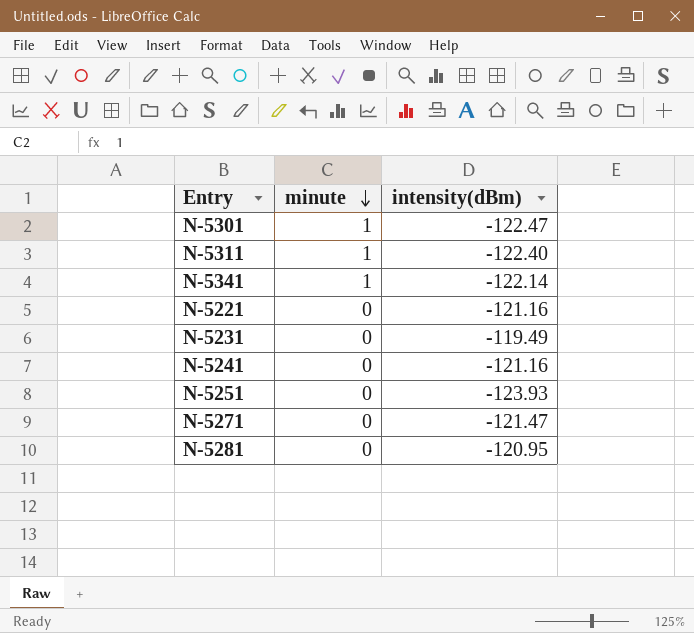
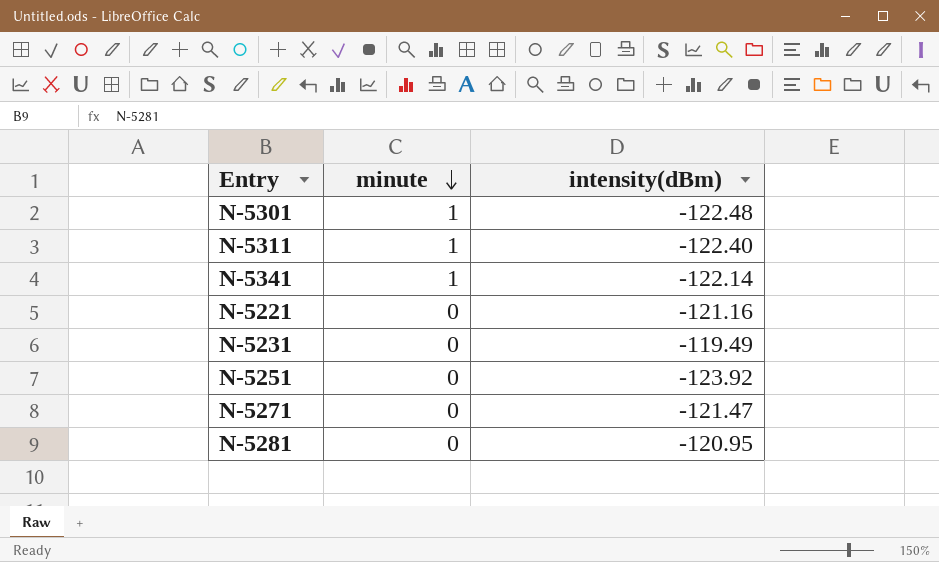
row N-5241: 0 | -121.16 -> none
N-5301 | intensity(dBm): -122.47 -> -122.48
N-5251 | intensity(dBm): -123.93 -> -123.92

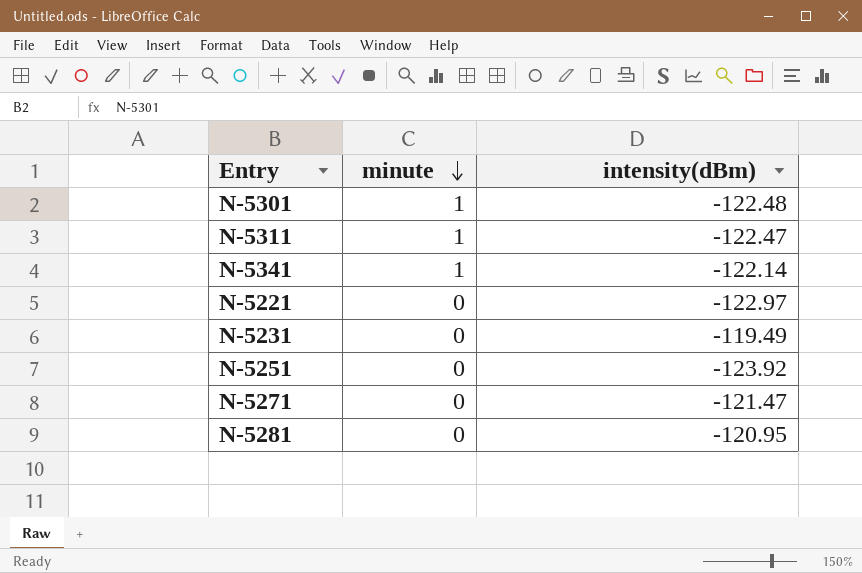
N-5311 | intensity(dBm): -122.40 -> -122.47
N-5221 | intensity(dBm): -121.16 -> -122.97

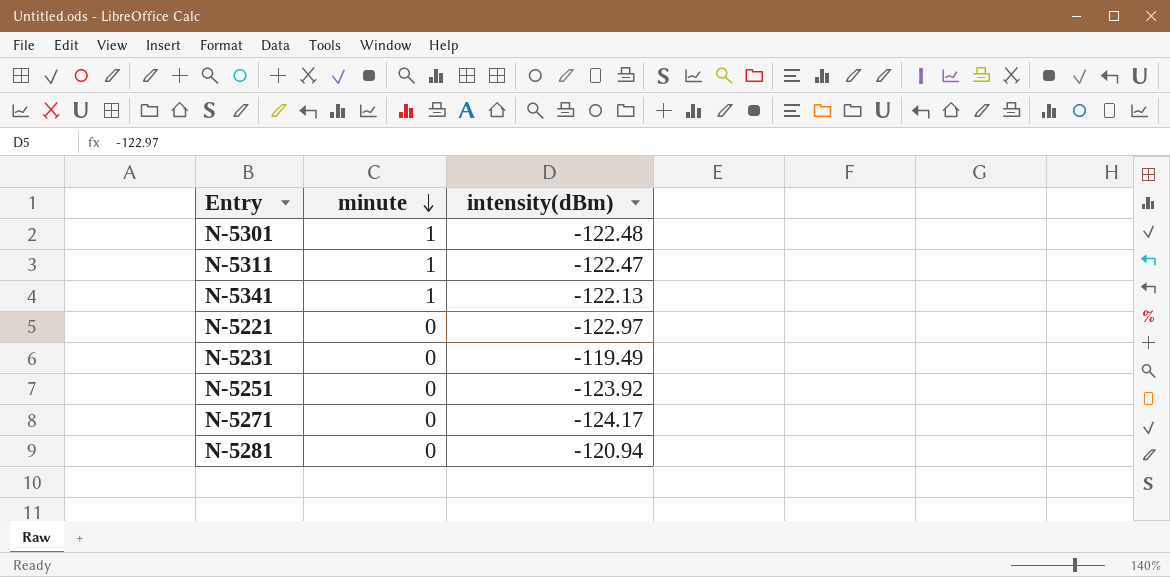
N-5341 | intensity(dBm): -122.14 -> -122.13
N-5271 | intensity(dBm): -121.47 -> -124.17
N-5281 | intensity(dBm): -120.95 -> -120.94

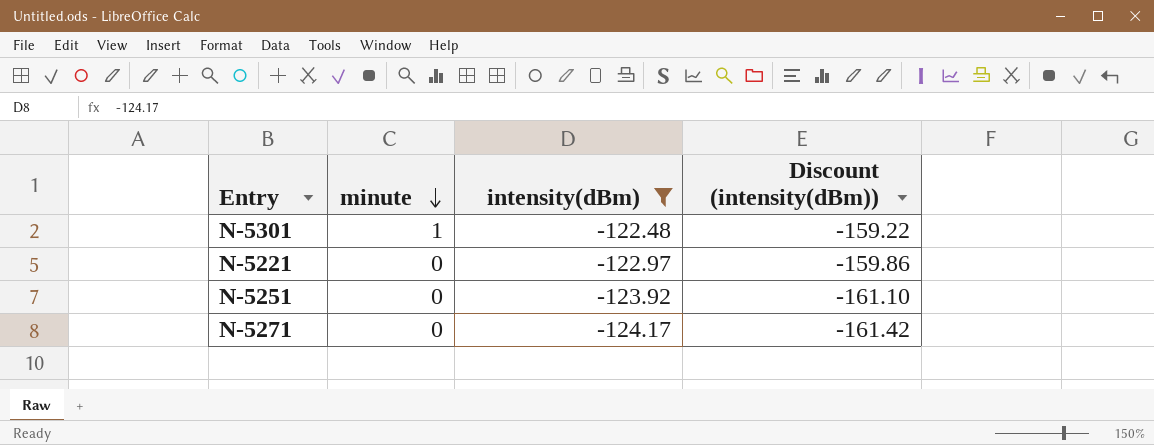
filter: none -> intensity(dBm) <= -122.48
column Discount (intensity(dBm)) | formula: none -> [intensity(dBm)] * 1.3

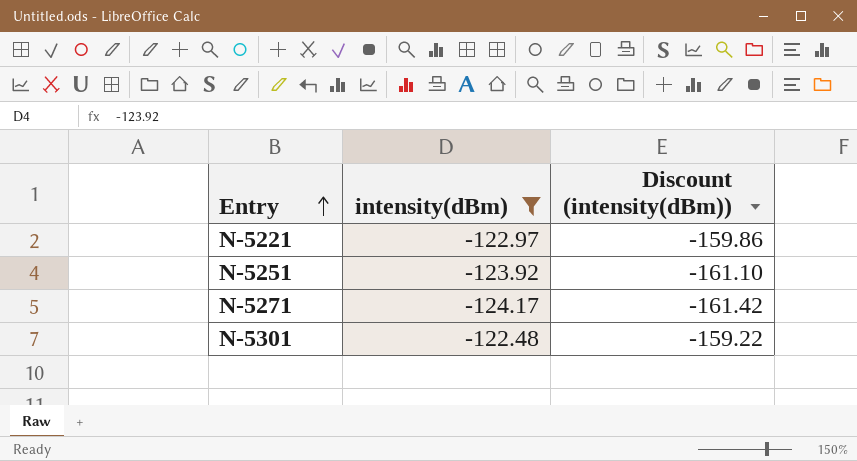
row order: minute descending -> Entry ascending
column minute | position: 2 -> none

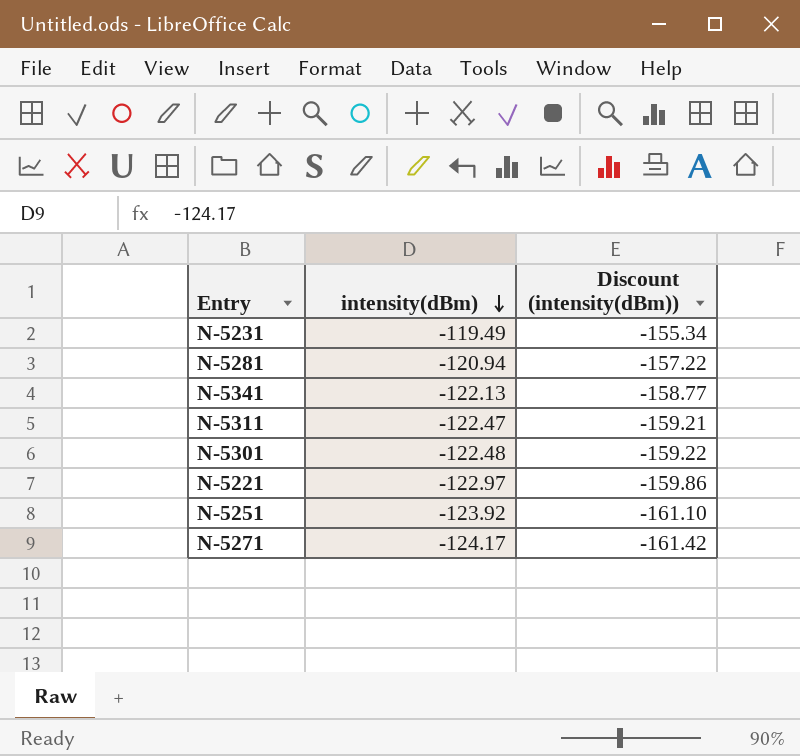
filter: intensity(dBm) <= -122.48 -> none
row order: Entry ascending -> intensity(dBm) descending

